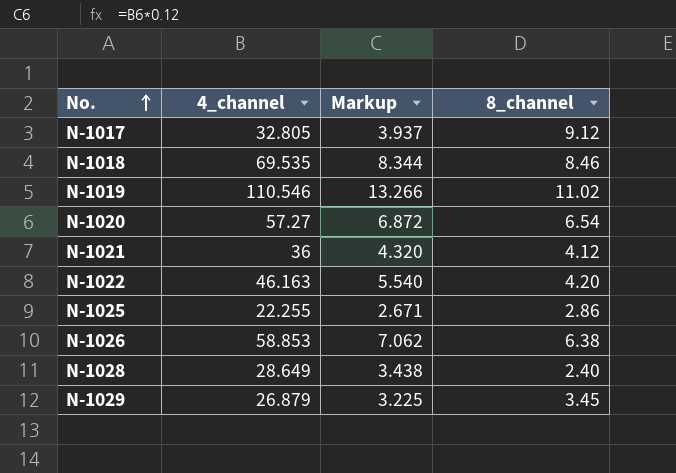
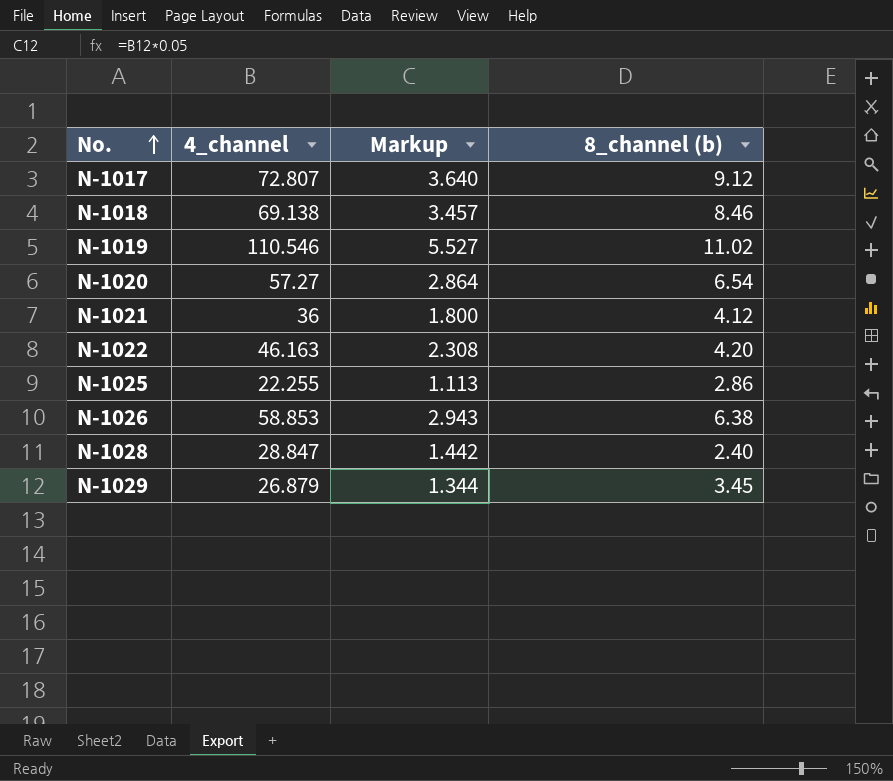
column Markup | formula: [4_channel] * 0.12 -> [4_channel] * 0.05
column name: 8_channel -> 8_channel (b)
N-1017 | 4_channel: 32.805 -> 72.807
N-1018 | 4_channel: 69.535 -> 69.138
N-1028 | 4_channel: 28.649 -> 28.847

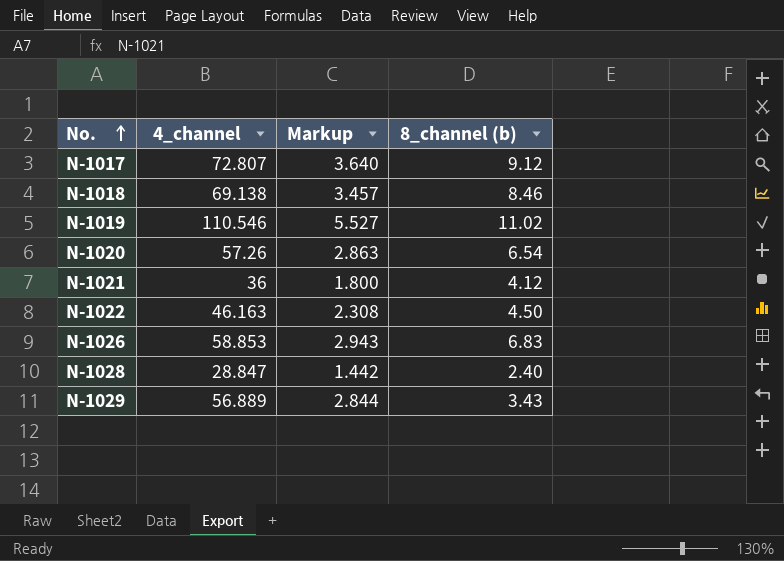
row N-1025: 22.255 | 1.113 | 2.86 -> none
N-1020 | 4_channel: 57.27 -> 57.26
N-1020 | Markup: 2.864 -> 2.863
N-1022 | 8_channel (b): 4.20 -> 4.50
N-1026 | 8_channel (b): 6.38 -> 6.83
N-1029 | 4_channel: 26.879 -> 56.889
N-1029 | Markup: 1.344 -> 2.844
N-1029 | 8_channel (b): 3.45 -> 3.43

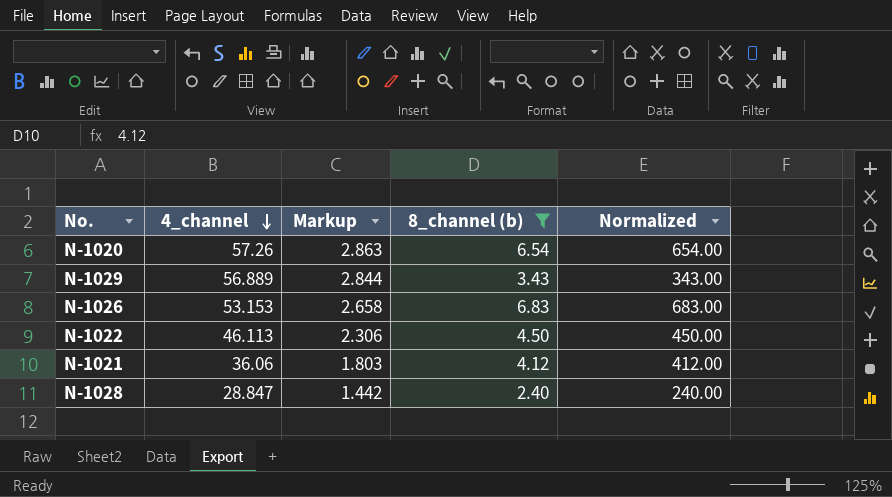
filter: none -> 8_channel (b) <= 6.83
row order: No. ascending -> 4_channel descending
column Normalized | formula: none -> [8_channel (b)] * 100
N-1026 | 4_channel: 58.853 -> 53.153
N-1026 | Markup: 2.943 -> 2.658
N-1022 | 4_channel: 46.163 -> 46.113
N-1022 | Markup: 2.308 -> 2.306
N-1021 | 4_channel: 36 -> 36.06
N-1021 | Markup: 1.800 -> 1.803

